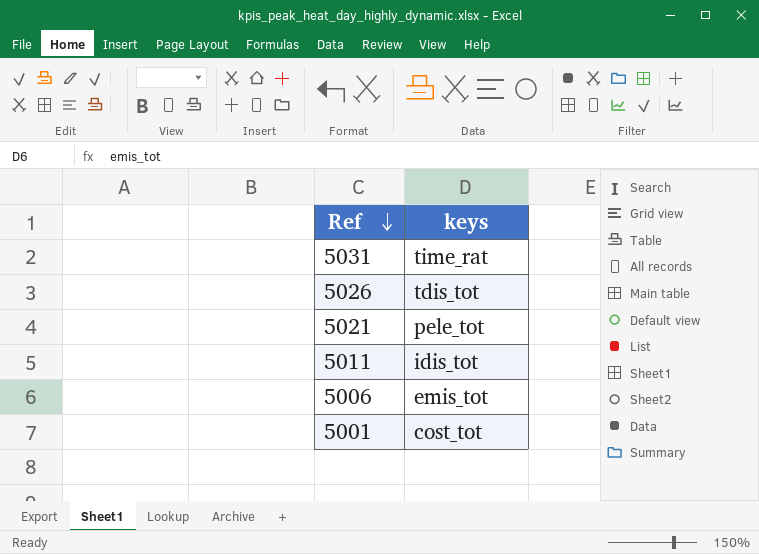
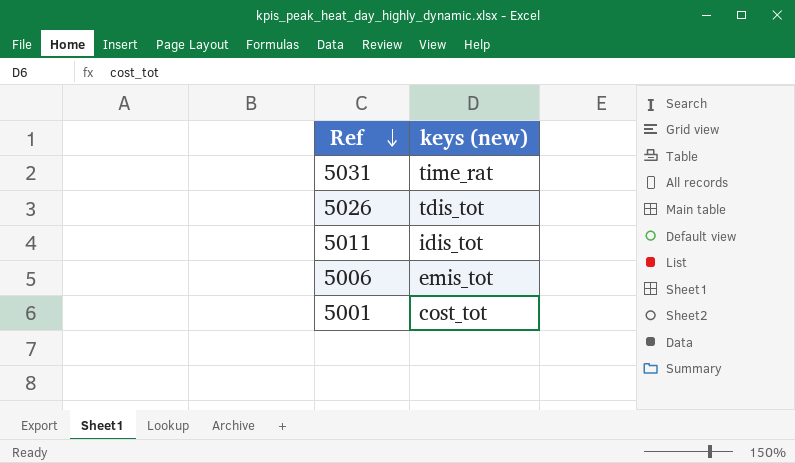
column name: keys -> keys (new)
row 5021: pele_tot -> none

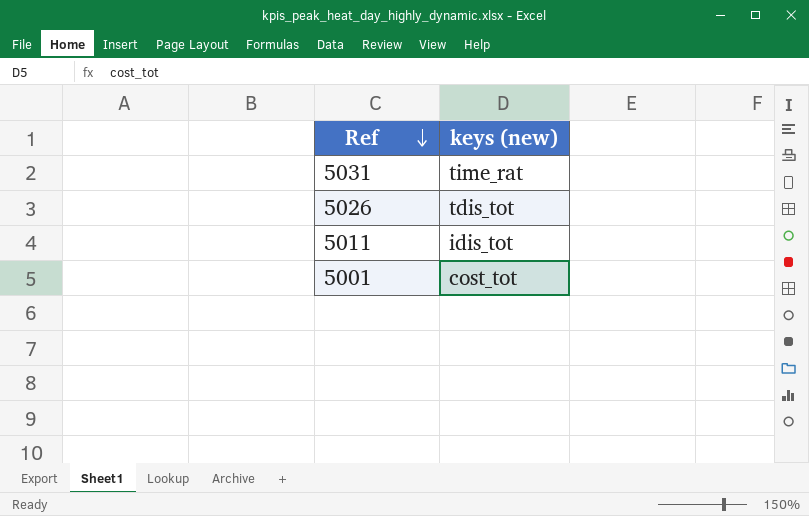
row 5006: emis_tot -> none

